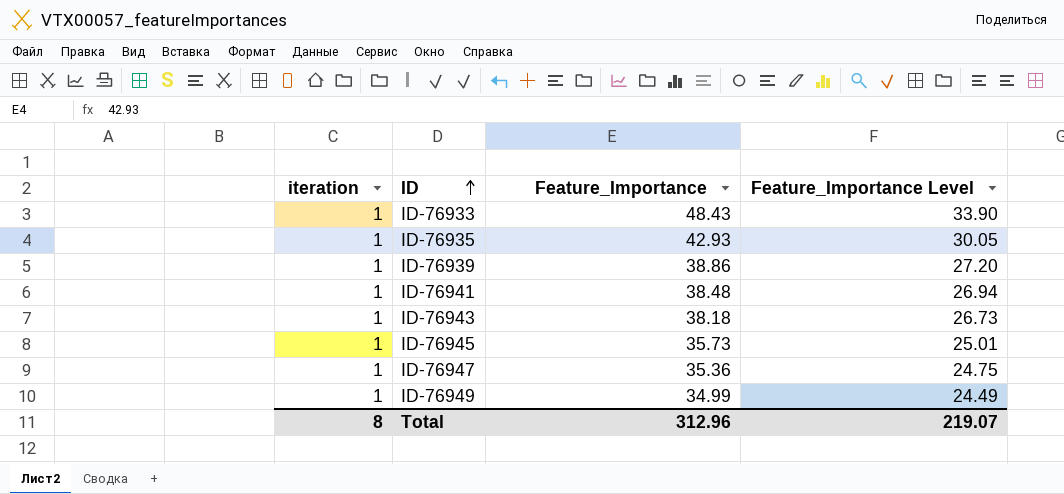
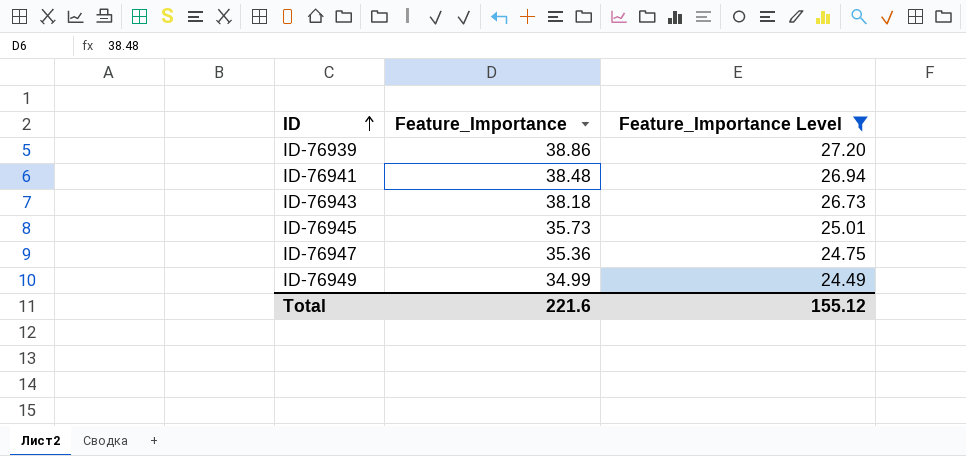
filter: none -> Feature_Importance Level <= 27.20
column iteration | position: 1 -> none
Total | Feature_Importance: 312.96 -> 221.6
Total | Feature_Importance Level: 219.07 -> 155.12

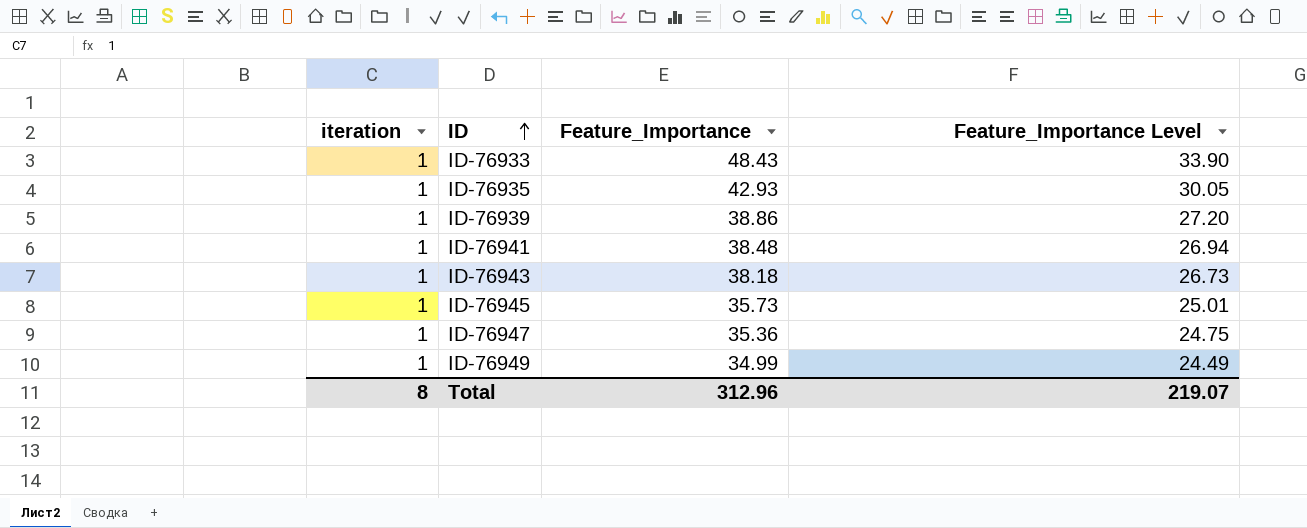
filter: Feature_Importance Level <= 27.20 -> none
column iteration | position: none -> 1
Total | Feature_Importance: 221.6 -> 312.96
Total | Feature_Importance Level: 155.12 -> 219.07

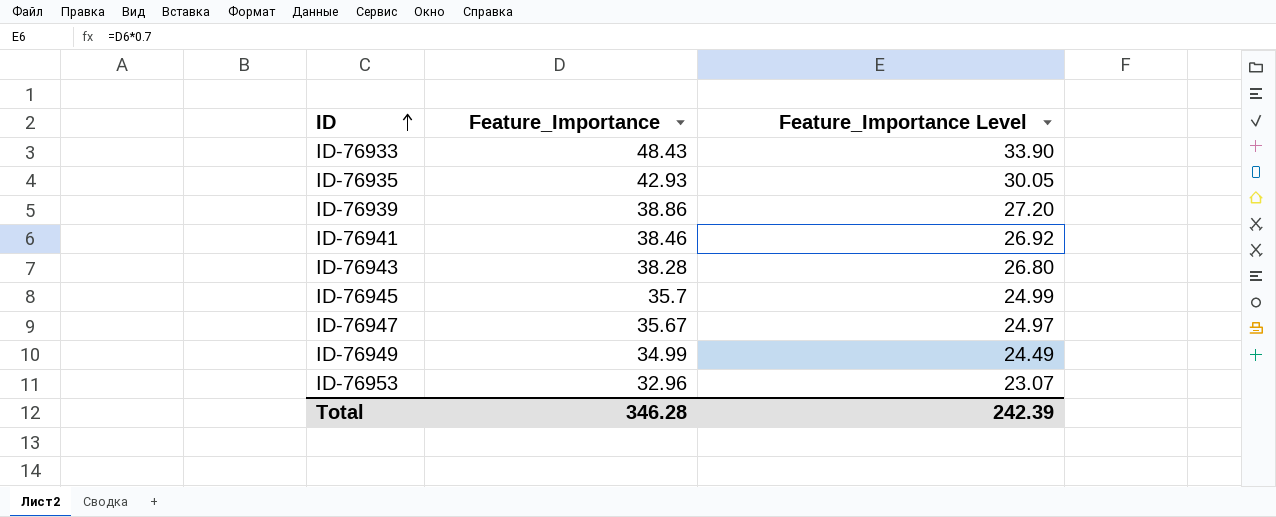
column iteration | position: 1 -> none
ID-76941 | Feature_Importance: 38.48 -> 38.46
ID-76941 | Feature_Importance Level: 26.94 -> 26.92
ID-76943 | Feature_Importance: 38.18 -> 38.28
ID-76943 | Feature_Importance Level: 26.73 -> 26.80
ID-76945 | Feature_Importance: 35.73 -> 35.7
ID-76945 | Feature_Importance Level: 25.01 -> 24.99
ID-76947 | Feature_Importance: 35.36 -> 35.67
ID-76947 | Feature_Importance Level: 24.75 -> 24.97
row ID-76953: none -> 32.96 | 23.07
Total | Feature_Importance: 312.96 -> 346.28
Total | Feature_Importance Level: 219.07 -> 242.39

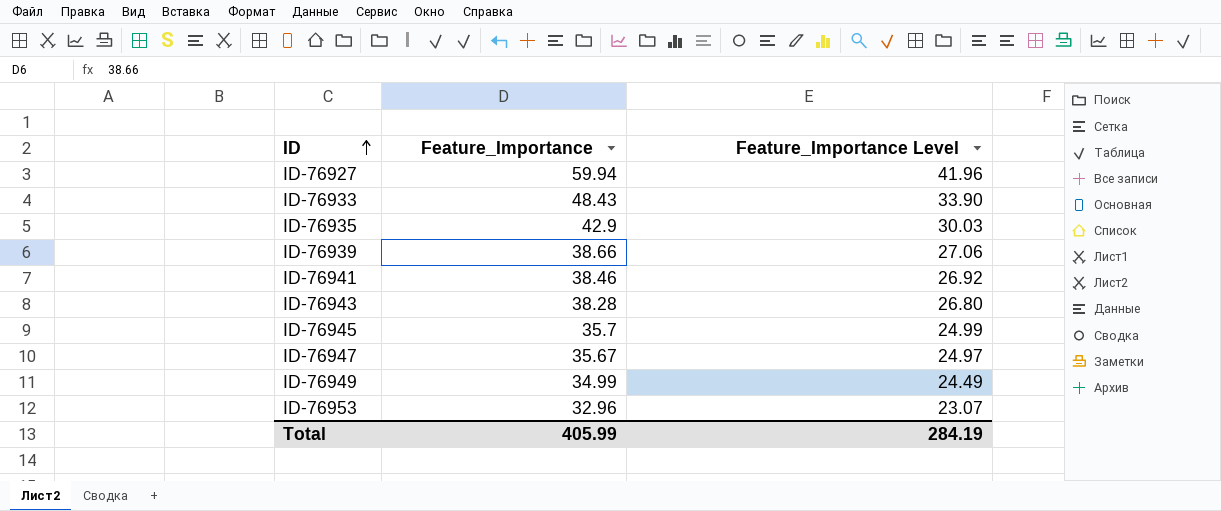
row ID-76927: none -> 59.94 | 41.96
ID-76935 | Feature_Importance: 42.93 -> 42.9
ID-76935 | Feature_Importance Level: 30.05 -> 30.03
ID-76939 | Feature_Importance: 38.86 -> 38.66
ID-76939 | Feature_Importance Level: 27.20 -> 27.06
Total | Feature_Importance: 346.28 -> 405.99
Total | Feature_Importance Level: 242.39 -> 284.19

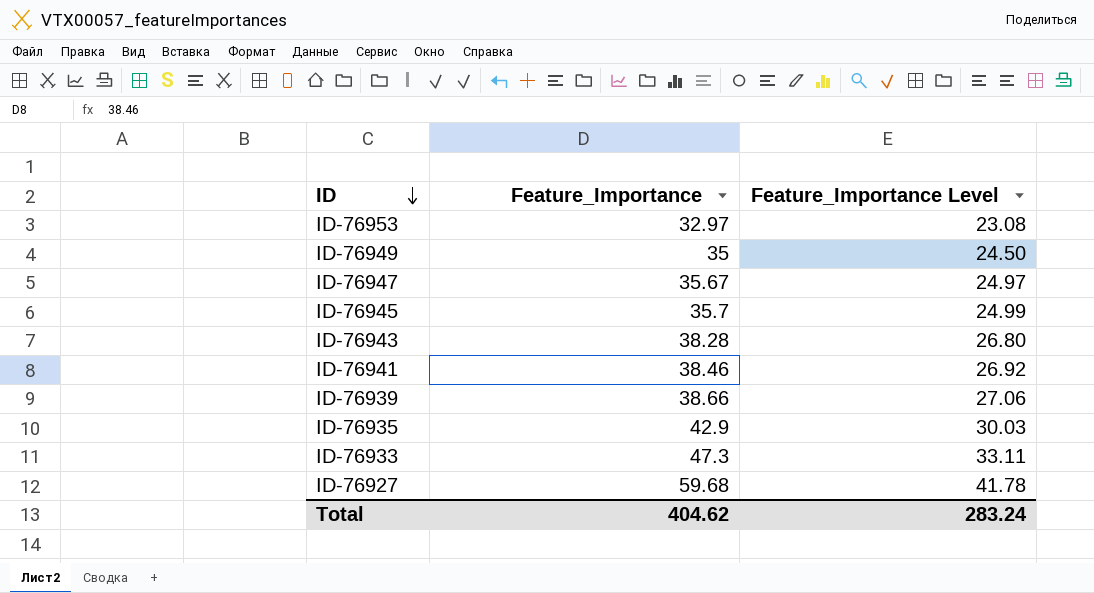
row order: ID ascending -> ID descending
ID-76953 | Feature_Importance: 32.96 -> 32.97
ID-76953 | Feature_Importance Level: 23.07 -> 23.08
ID-76949 | Feature_Importance: 34.99 -> 35
ID-76949 | Feature_Importance Level: 24.49 -> 24.50
ID-76933 | Feature_Importance: 48.43 -> 47.3
ID-76933 | Feature_Importance Level: 33.90 -> 33.11
ID-76927 | Feature_Importance: 59.94 -> 59.68
ID-76927 | Feature_Importance Level: 41.96 -> 41.78
Total | Feature_Importance: 405.99 -> 404.62
Total | Feature_Importance Level: 284.19 -> 283.24

